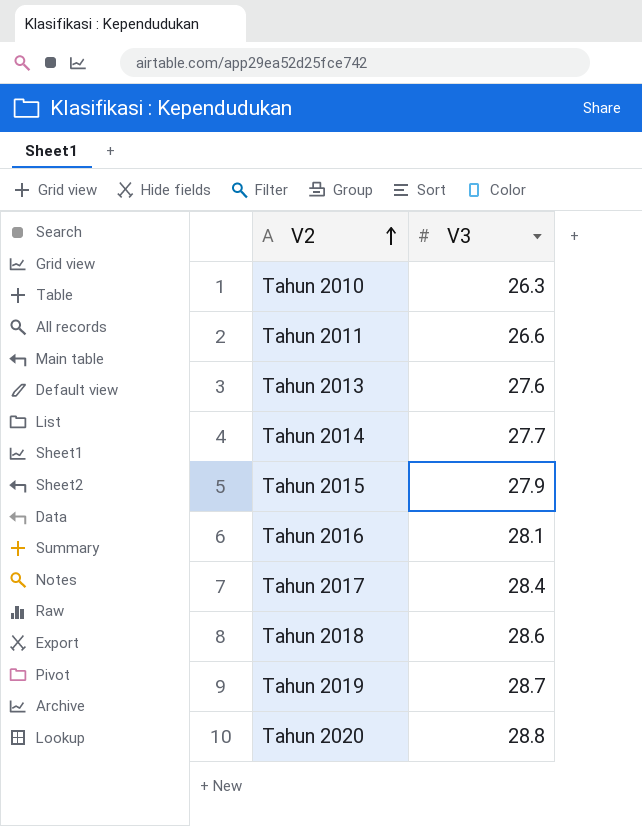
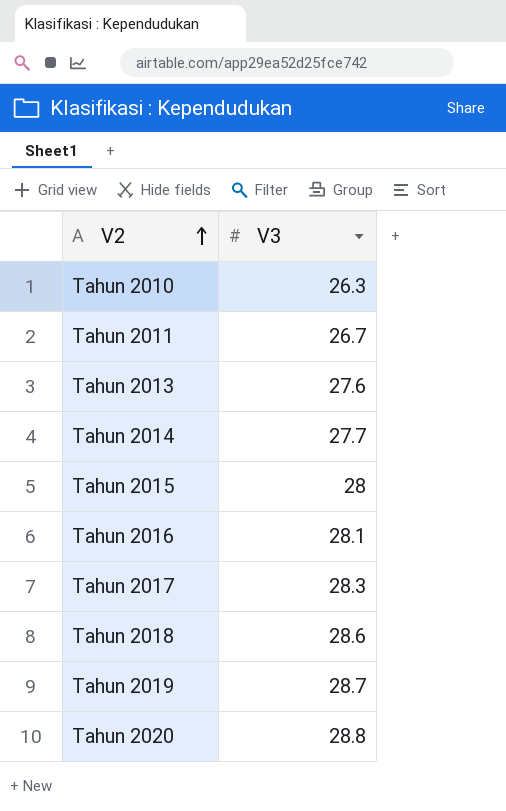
Tahun 2011 | V3: 26.6 -> 26.7
Tahun 2015 | V3: 27.9 -> 28
Tahun 2017 | V3: 28.4 -> 28.3

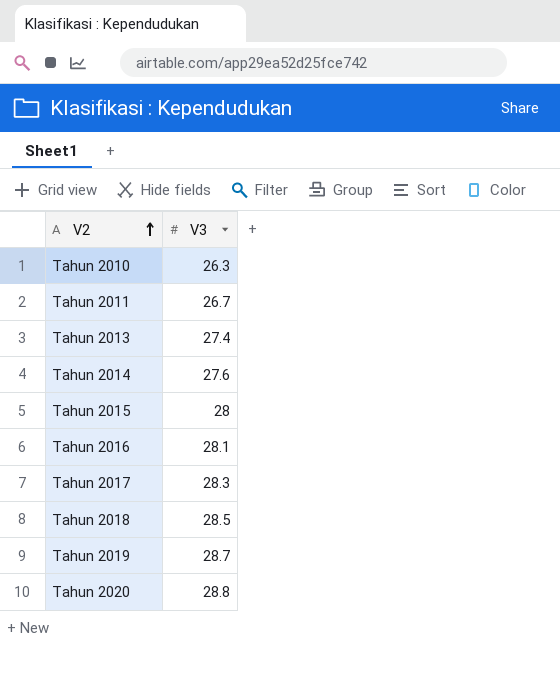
Tahun 2013 | V3: 27.6 -> 27.4
Tahun 2014 | V3: 27.7 -> 27.6
Tahun 2018 | V3: 28.6 -> 28.5

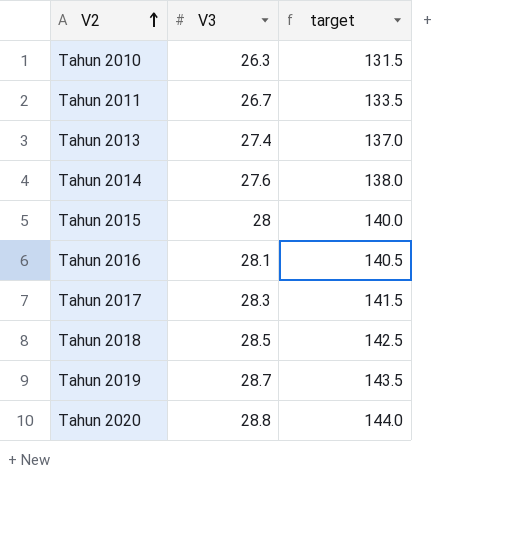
column target | formula: none -> [V3] * 5

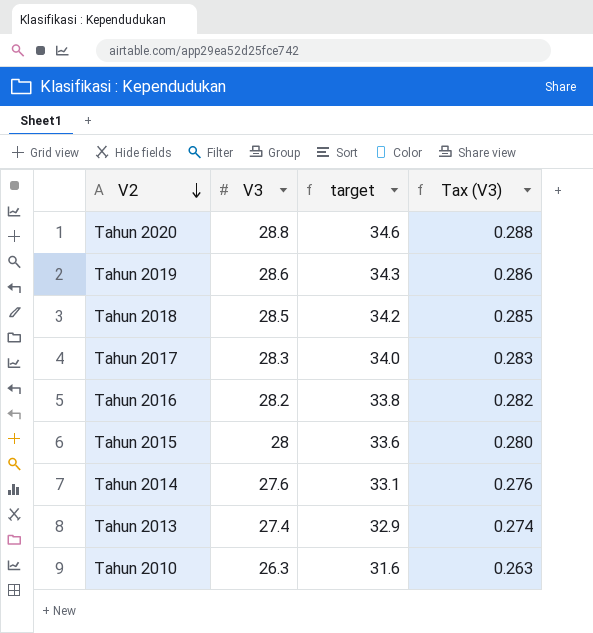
row order: V2 ascending -> V2 descending
column target | formula: [V3] * 5 -> [V3] * 1.2
column Tax (V3) | formula: none -> [V3] * 0.01
row Tahun 2011: 26.7 | 133.5 -> none
Tahun 2019 | V3: 28.7 -> 28.6
Tahun 2016 | V3: 28.1 -> 28.2

